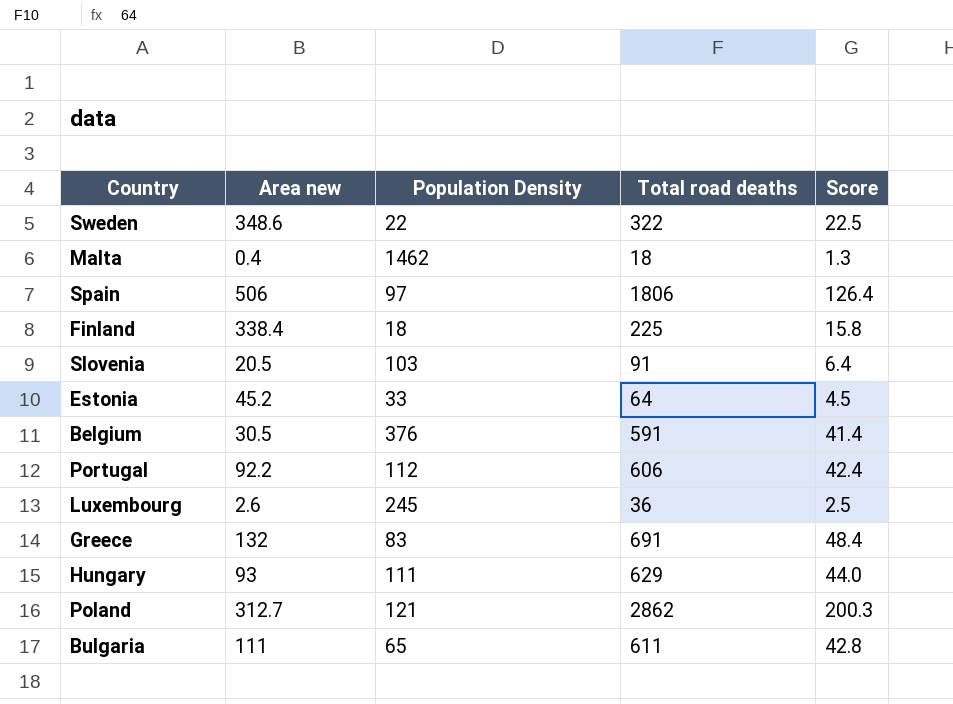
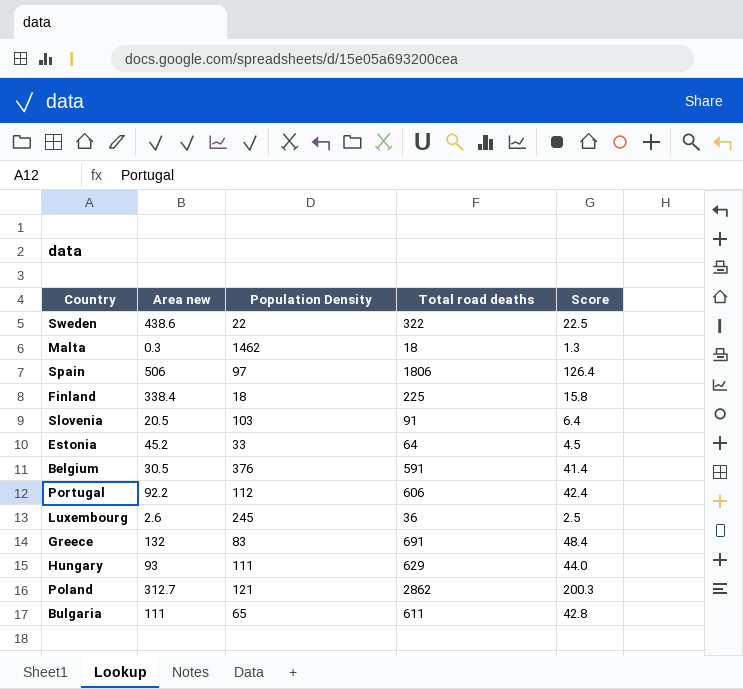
Sweden | Area new: 348.6 -> 438.6
Malta | Area new: 0.4 -> 0.3

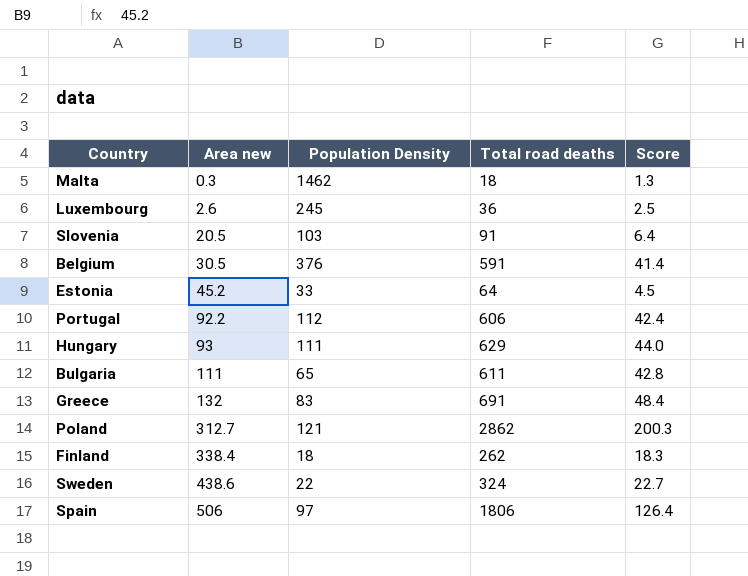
row order: none -> Area new ascending
Finland | Total road deaths: 225 -> 262
Finland | Score: 15.8 -> 18.3
Sweden | Total road deaths: 322 -> 324
Sweden | Score: 22.5 -> 22.7

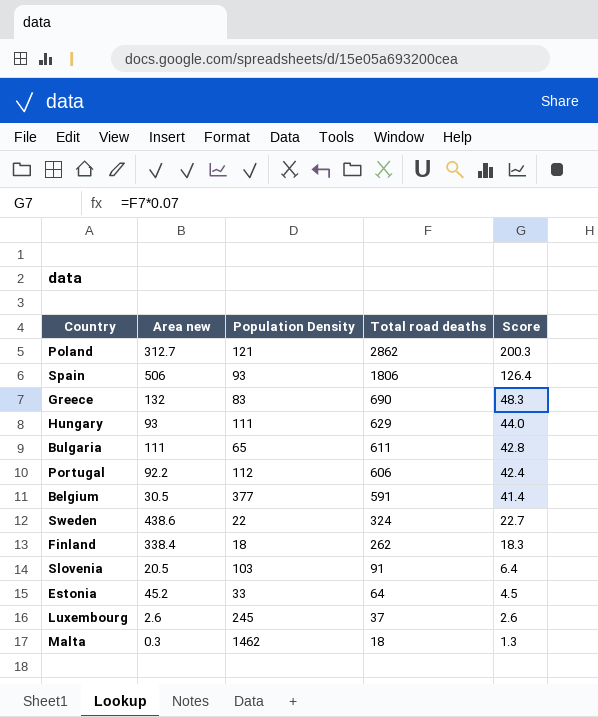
row order: Area new ascending -> Total road deaths descending
Spain | Population Density: 97 -> 93
Greece | Total road deaths: 691 -> 690
Greece | Score: 48.4 -> 48.3
Belgium | Population Density: 376 -> 377
Luxembourg | Total road deaths: 36 -> 37
Luxembourg | Score: 2.5 -> 2.6

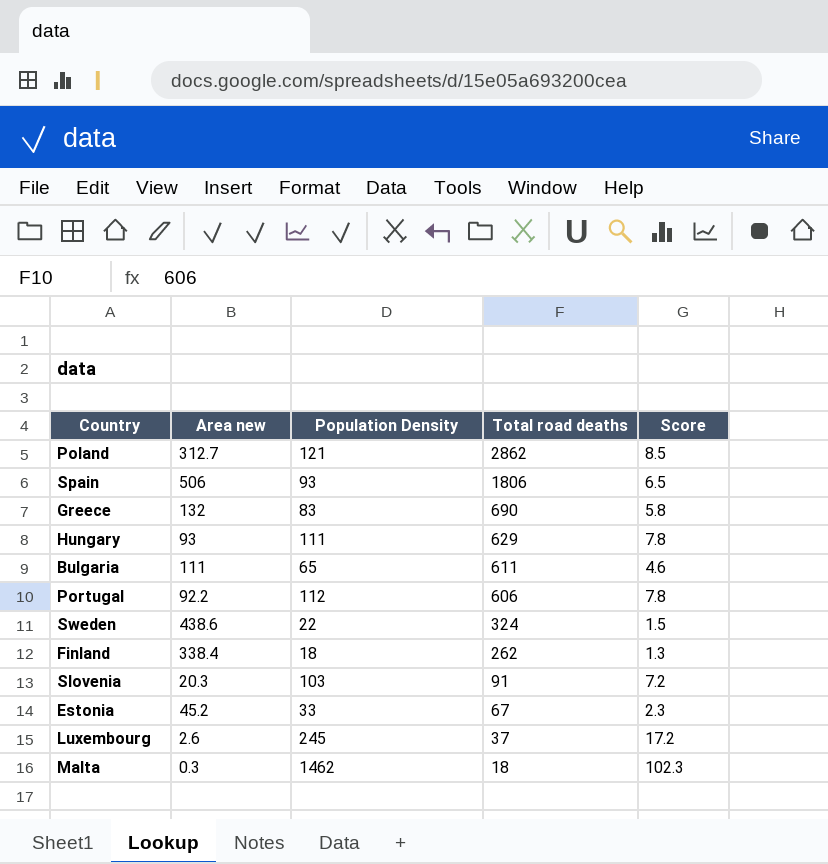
column Score | formula: [Total road deaths] * 0.07 -> [Population Density] * 0.07
row Belgium: 30.5 | 377 | 591 | 41.4 -> none
Slovenia | Area new: 20.5 -> 20.3
Estonia | Total road deaths: 64 -> 67

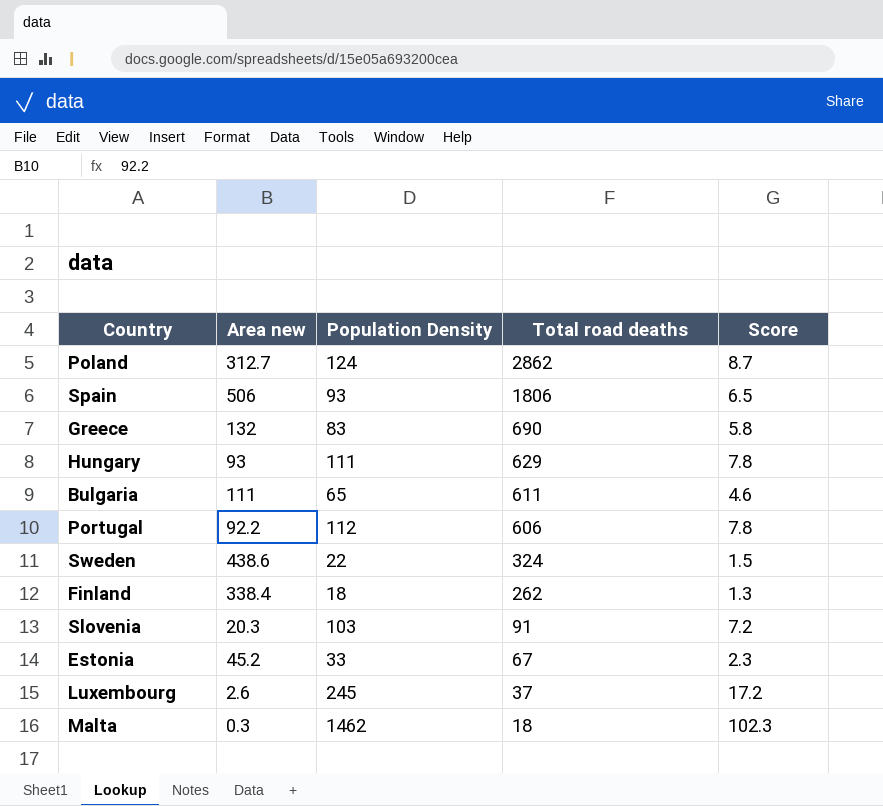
Poland | Population Density: 121 -> 124
Poland | Score: 8.5 -> 8.7

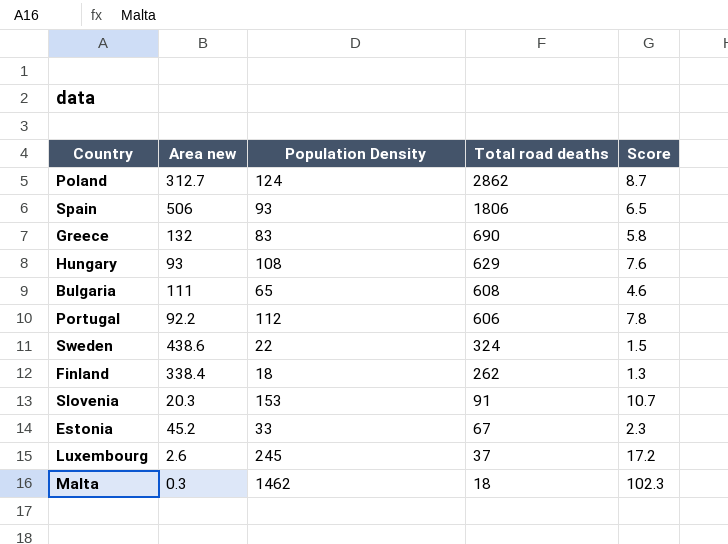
Hungary | Population Density: 111 -> 108
Hungary | Score: 7.8 -> 7.6
Bulgaria | Total road deaths: 611 -> 608
Slovenia | Population Density: 103 -> 153
Slovenia | Score: 7.2 -> 10.7

